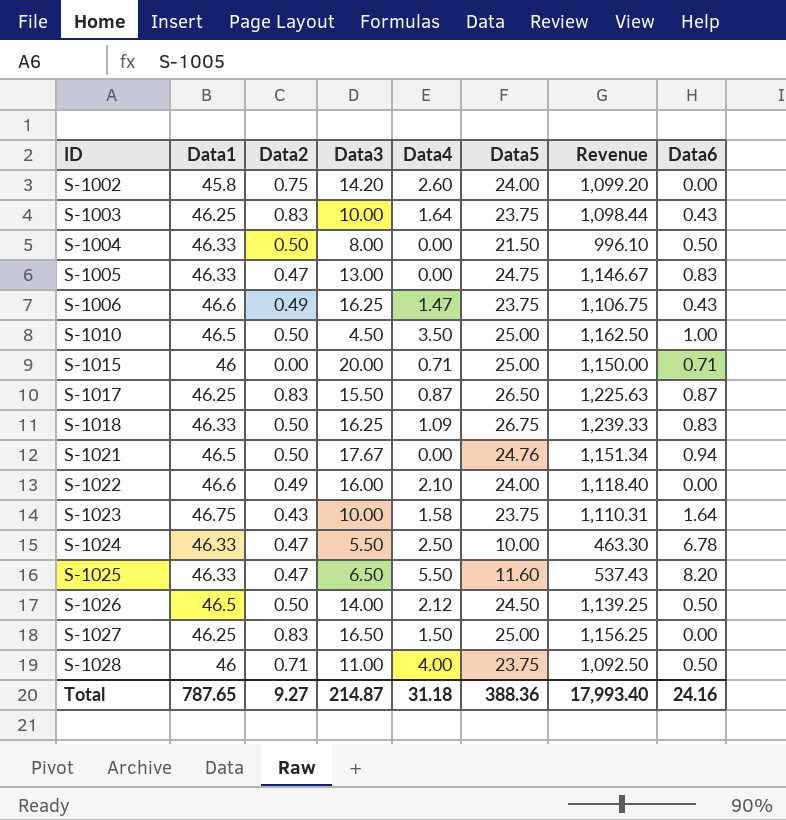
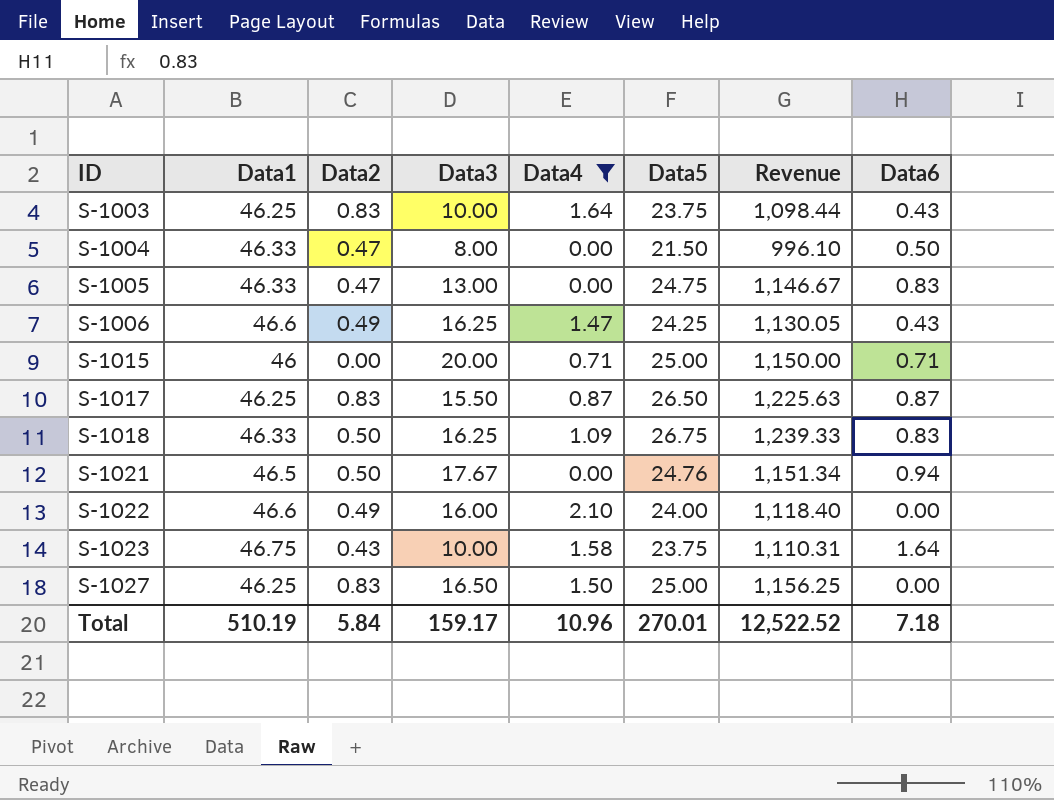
filter: none -> Data4 <= 2.10
S-1004 | Data2: 0.50 -> 0.47
S-1006 | Data5: 23.75 -> 24.25
S-1006 | Revenue: 1,106.75 -> 1,130.05
Total | Data1: 787.65 -> 510.19
Total | Data2: 9.27 -> 5.84
Total | Data3: 214.87 -> 159.17
Total | Data4: 31.18 -> 10.96
Total | Data5: 388.36 -> 270.01
Total | Revenue: 17,993.40 -> 12,522.52
Total | Data6: 24.16 -> 7.18

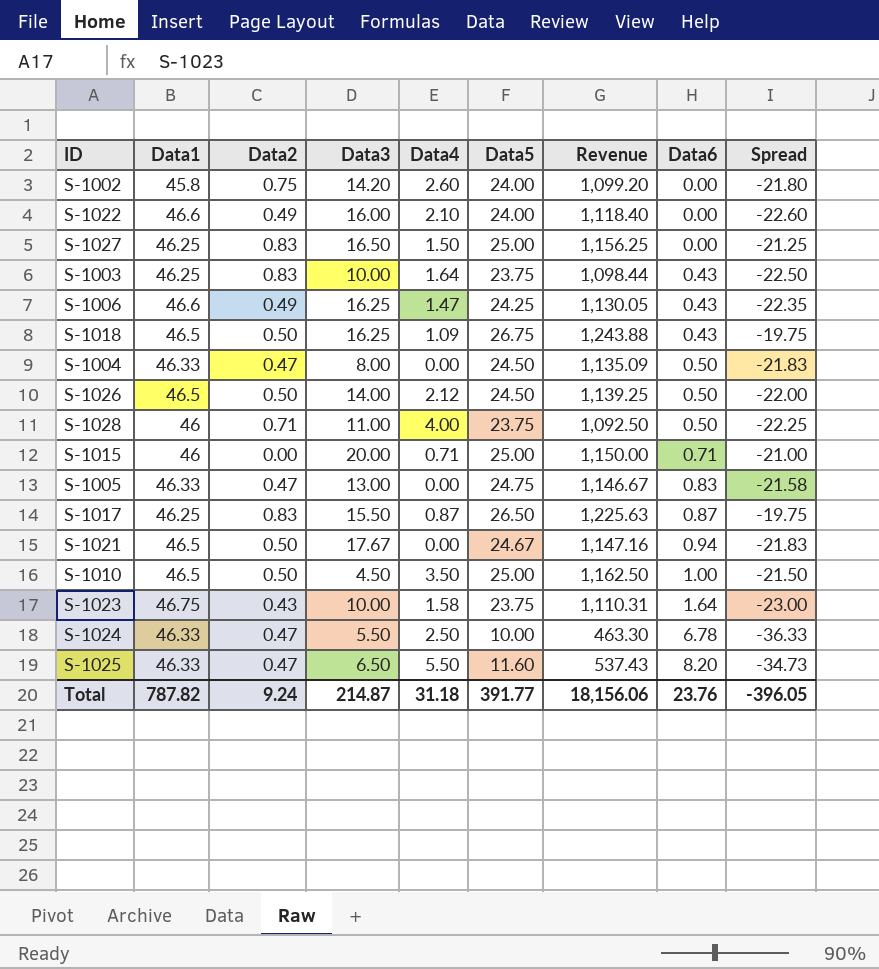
filter: Data4 <= 2.10 -> none
row order: ID ascending -> Data6 ascending
column Spread | formula: none -> [Data5] - [Data1]
S-1018 | Data1: 46.33 -> 46.5
S-1018 | Revenue: 1,239.33 -> 1,243.88
S-1018 | Data6: 0.83 -> 0.43
S-1004 | Data5: 21.50 -> 24.50
S-1004 | Revenue: 996.10 -> 1,135.09
S-1021 | Data5: 24.76 -> 24.67
S-1021 | Revenue: 1,151.34 -> 1,147.16
Total | Data1: 510.19 -> 787.82
Total | Data2: 5.84 -> 9.24
Total | Data3: 159.17 -> 214.87
Total | Data4: 10.96 -> 31.18
Total | Data5: 270.01 -> 391.77
Total | Revenue: 12,522.52 -> 18,156.06
Total | Data6: 7.18 -> 23.76

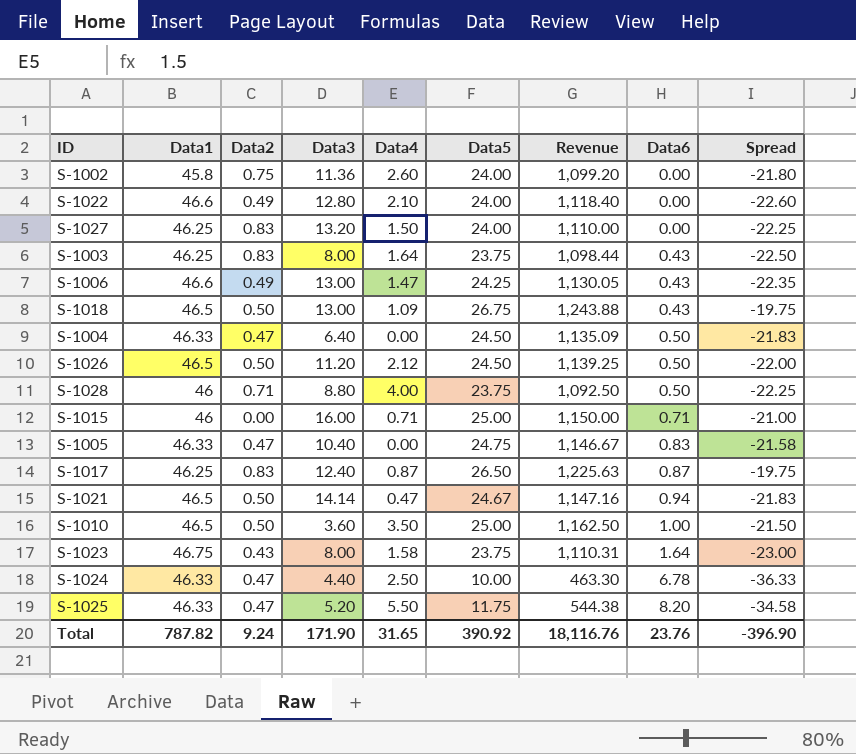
S-1002 | Data3: 14.20 -> 11.36
S-1022 | Data3: 16.00 -> 12.80
S-1027 | Data3: 16.50 -> 13.20
S-1027 | Data5: 25.00 -> 24.00
S-1027 | Revenue: 1,156.25 -> 1,110.00
S-1027 | Spread: -21.25 -> -22.25
S-1003 | Data3: 10.00 -> 8.00
S-1006 | Data3: 16.25 -> 13.00
S-1018 | Data3: 16.25 -> 13.00
S-1004 | Data3: 8.00 -> 6.40
S-1026 | Data3: 14.00 -> 11.20
S-1028 | Data3: 11.00 -> 8.80
S-1015 | Data3: 20.00 -> 16.00
S-1005 | Data3: 13.00 -> 10.40
S-1017 | Data3: 15.50 -> 12.40
S-1021 | Data3: 17.67 -> 14.14
S-1021 | Data4: 0.00 -> 0.47
S-1010 | Data3: 4.50 -> 3.60
S-1023 | Data3: 10.00 -> 8.00
S-1024 | Data3: 5.50 -> 4.40
S-1025 | Data3: 6.50 -> 5.20
S-1025 | Data5: 11.60 -> 11.75
S-1025 | Revenue: 537.43 -> 544.38
S-1025 | Spread: -34.73 -> -34.58
Total | Data3: 214.87 -> 171.90
Total | Data4: 31.18 -> 31.65
Total | Data5: 391.77 -> 390.92
Total | Revenue: 18,156.06 -> 18,116.76
Total | Spread: -396.05 -> -396.90

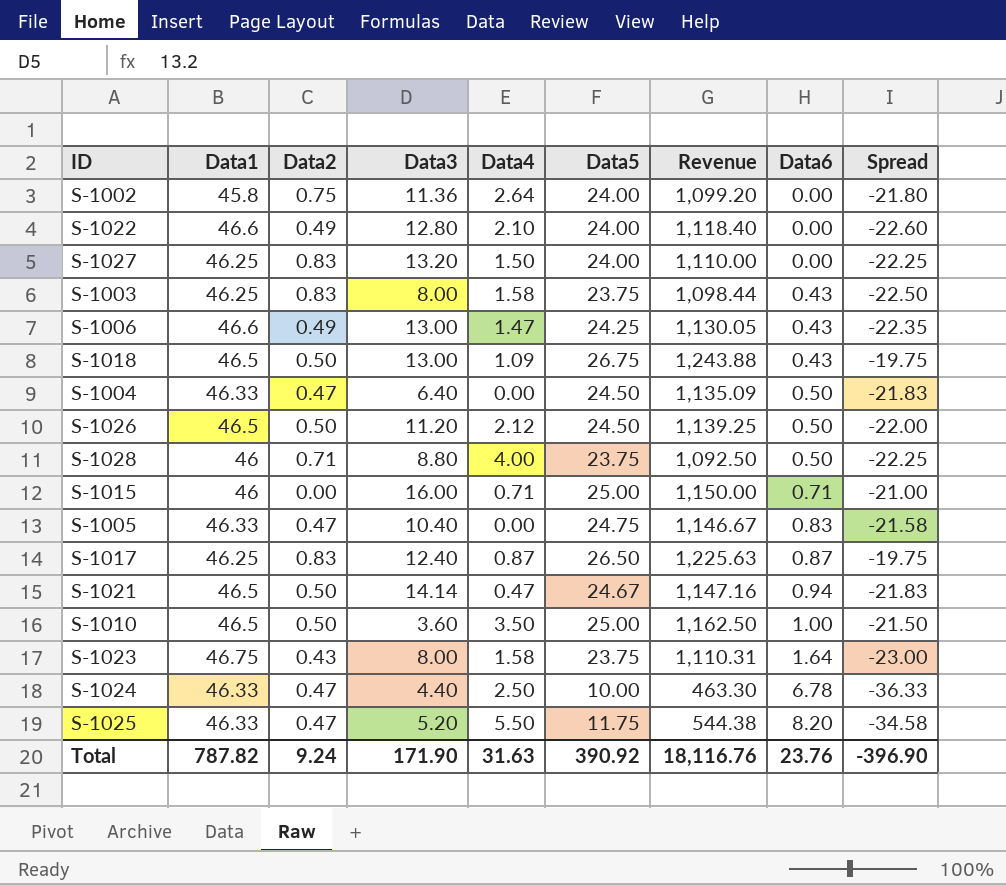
S-1002 | Data4: 2.60 -> 2.64
S-1003 | Data4: 1.64 -> 1.58
Total | Data4: 31.65 -> 31.63

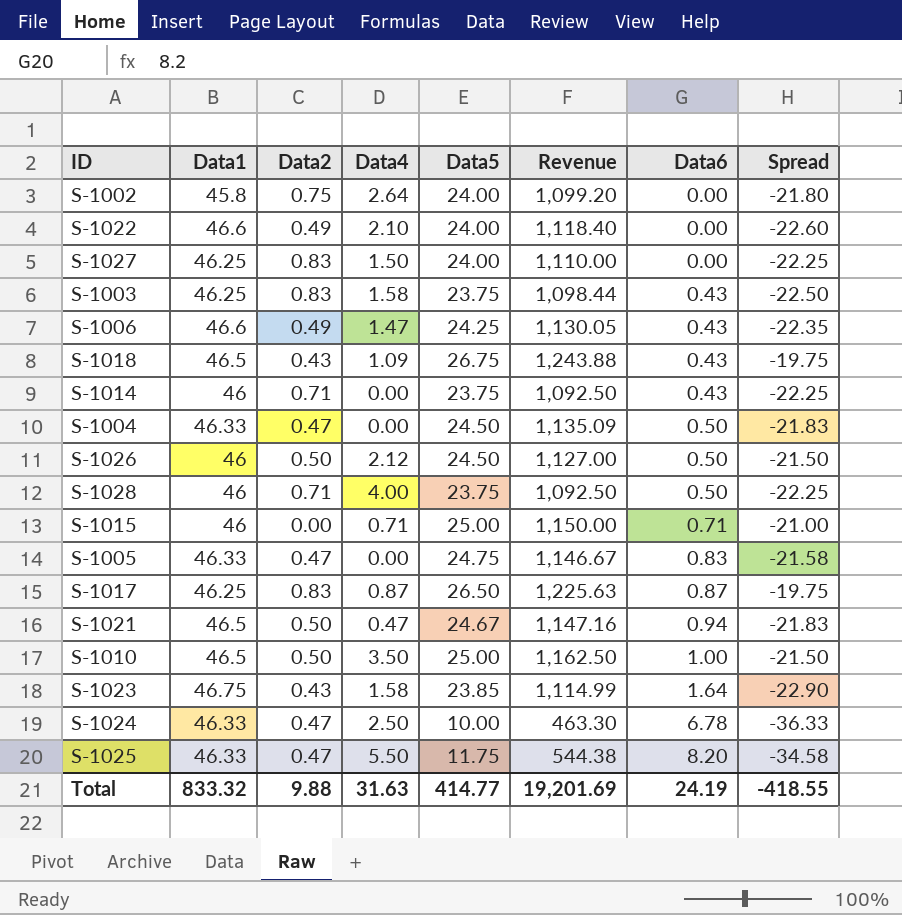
column Data3 | position: 4 -> none
S-1018 | Data2: 0.50 -> 0.43
row S-1014: none -> 46 | 0.71 | 0.00 | 23.75 | 1,092.50 | 0.43 | -22.25
S-1026 | Data1: 46.5 -> 46
S-1026 | Revenue: 1,139.25 -> 1,127.00
S-1026 | Spread: -22.00 -> -21.50
S-1023 | Data5: 23.75 -> 23.85
S-1023 | Revenue: 1,110.31 -> 1,114.99
S-1023 | Spread: -23.00 -> -22.90
Total | Data1: 787.82 -> 833.32
Total | Data2: 9.24 -> 9.88
Total | Data5: 390.92 -> 414.77
Total | Revenue: 18,116.76 -> 19,201.69
Total | Data6: 23.76 -> 24.19
Total | Spread: -396.90 -> -418.55

